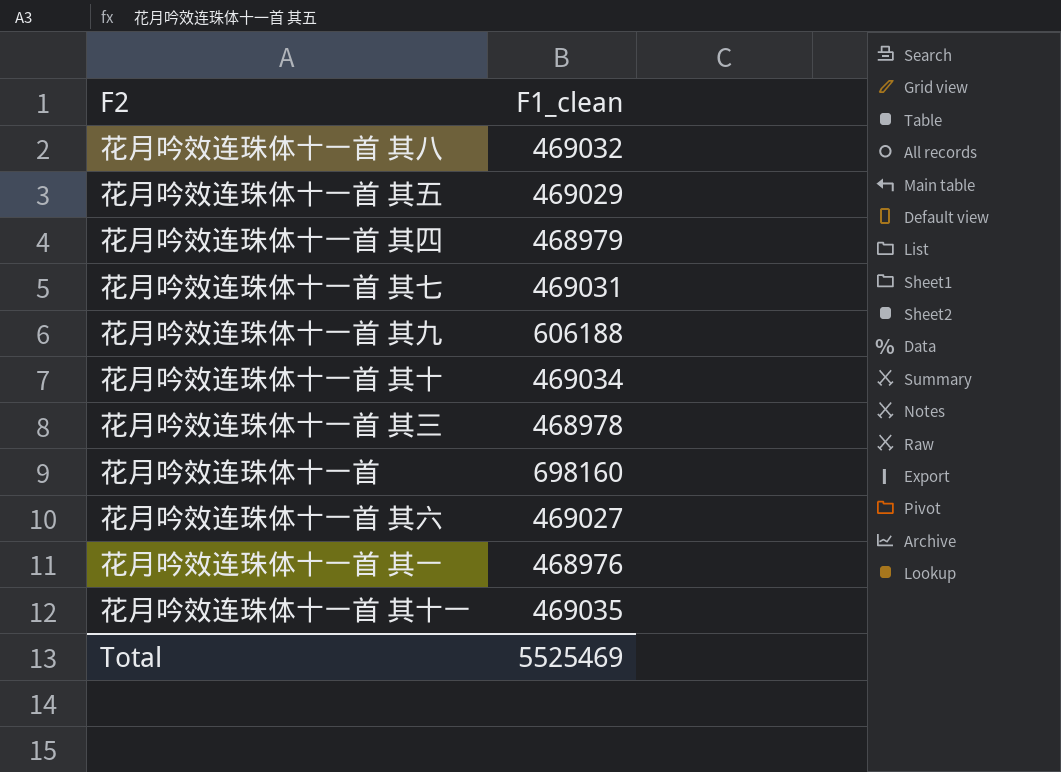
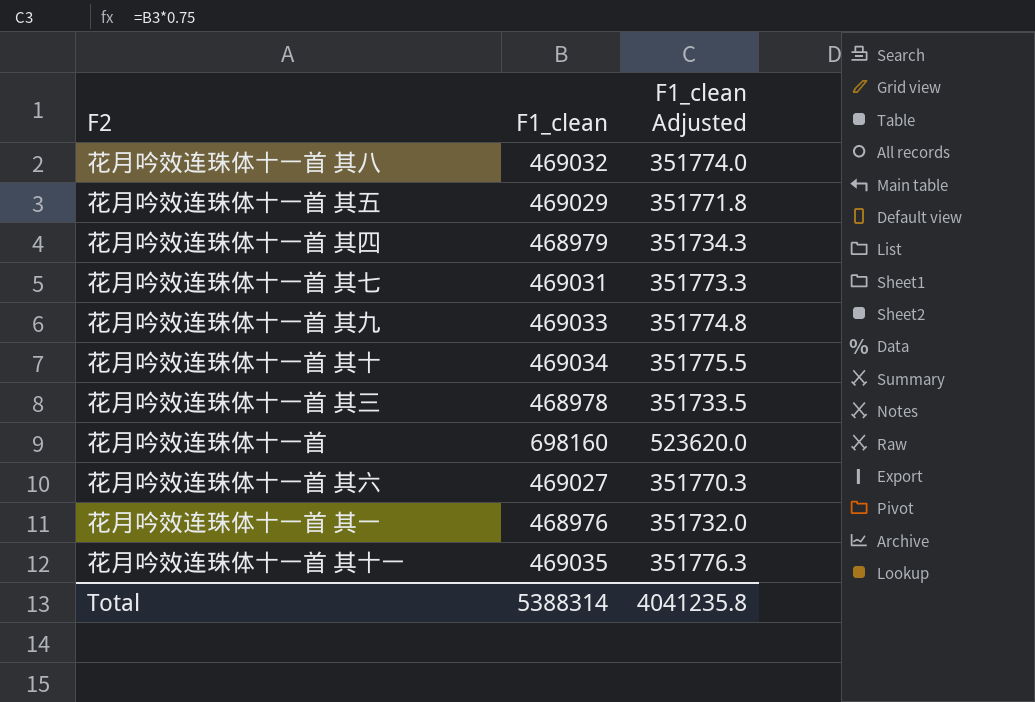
column F1_clean Adjusted | formula: none -> [F1_clean] * 0.75
花月吟效连珠体十一首 其九 | F1_clean: 606188 -> 469033
Total | F1_clean: 5525469 -> 5388314

